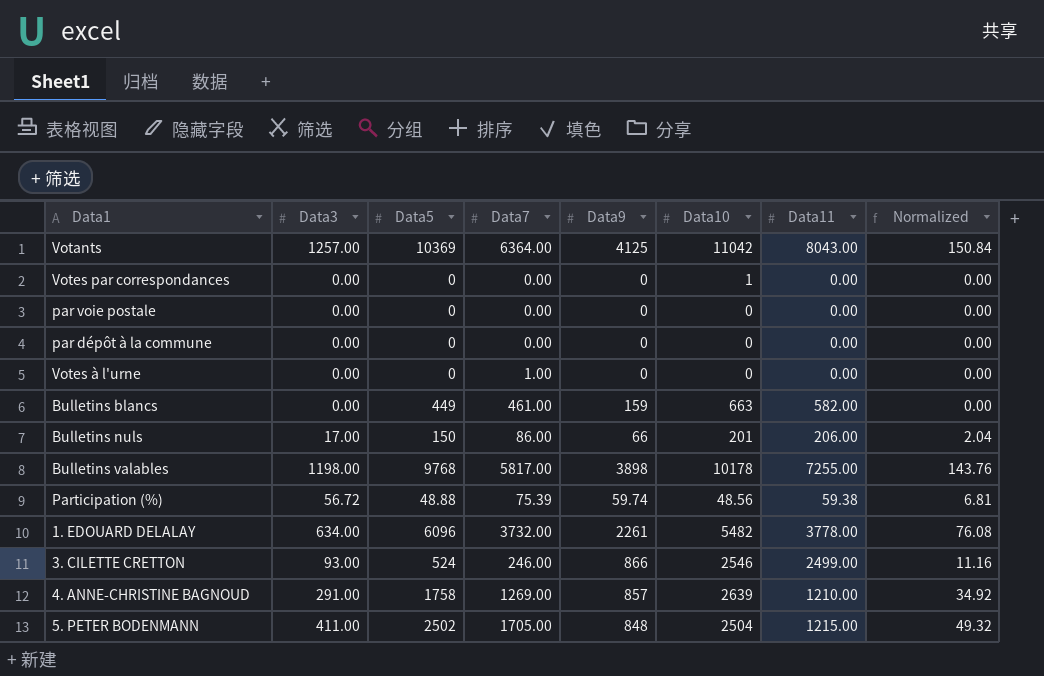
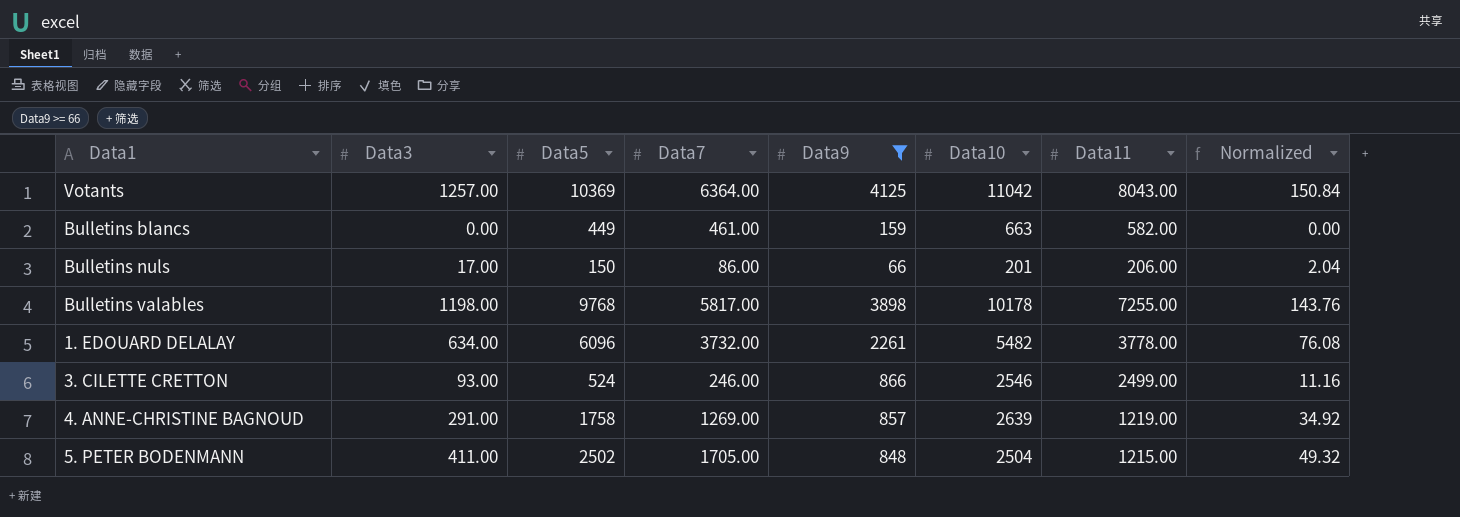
filter: none -> Data9 >= 66
4. ANNE-CHRISTINE BAGNOUD | Data11: 1210.00 -> 1219.00

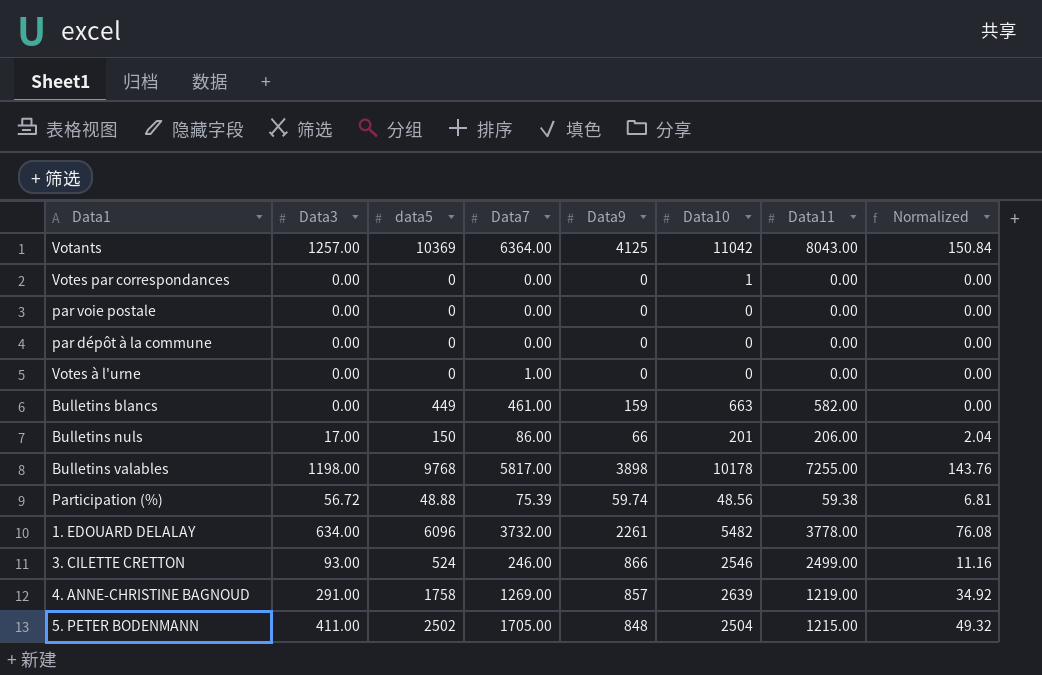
filter: Data9 >= 66 -> none
column name: Data5 -> data5

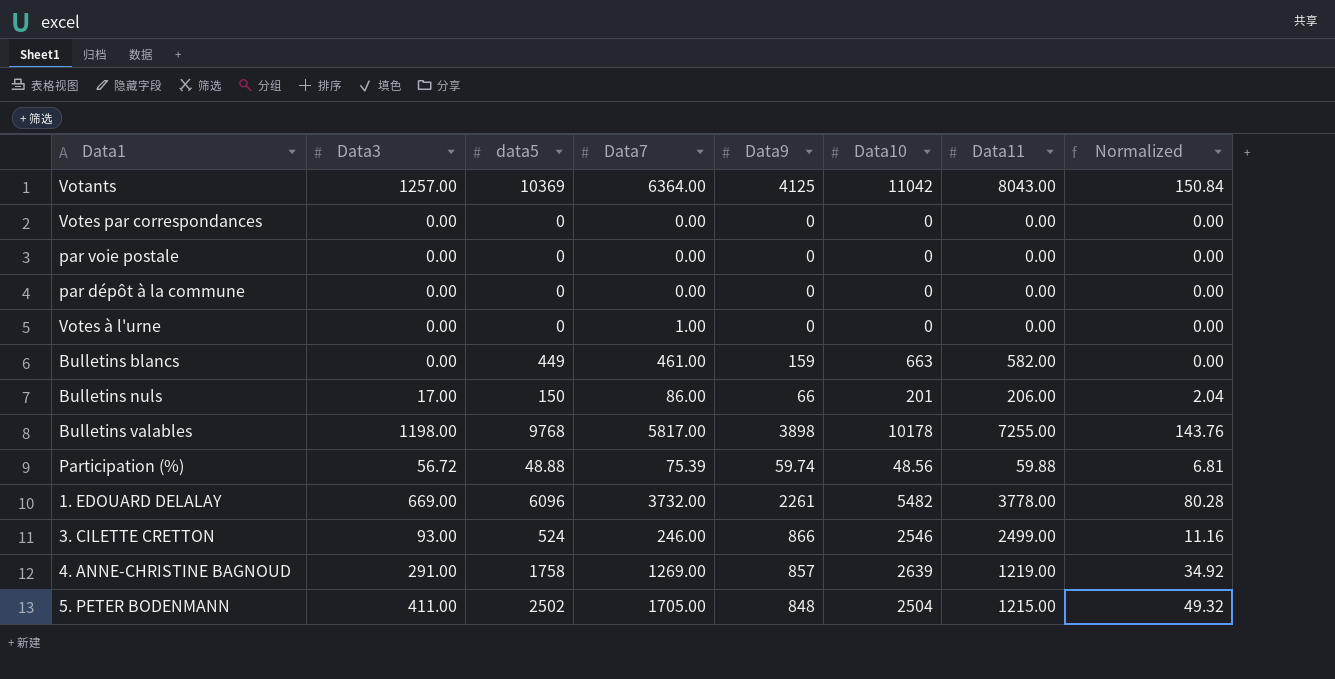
Votes par correspondances | Data10: 1 -> 0
Participation (%) | Data11: 59.38 -> 59.88
1. EDOUARD DELALAY | Data3: 634.00 -> 669.00
1. EDOUARD DELALAY | Normalized: 76.08 -> 80.28

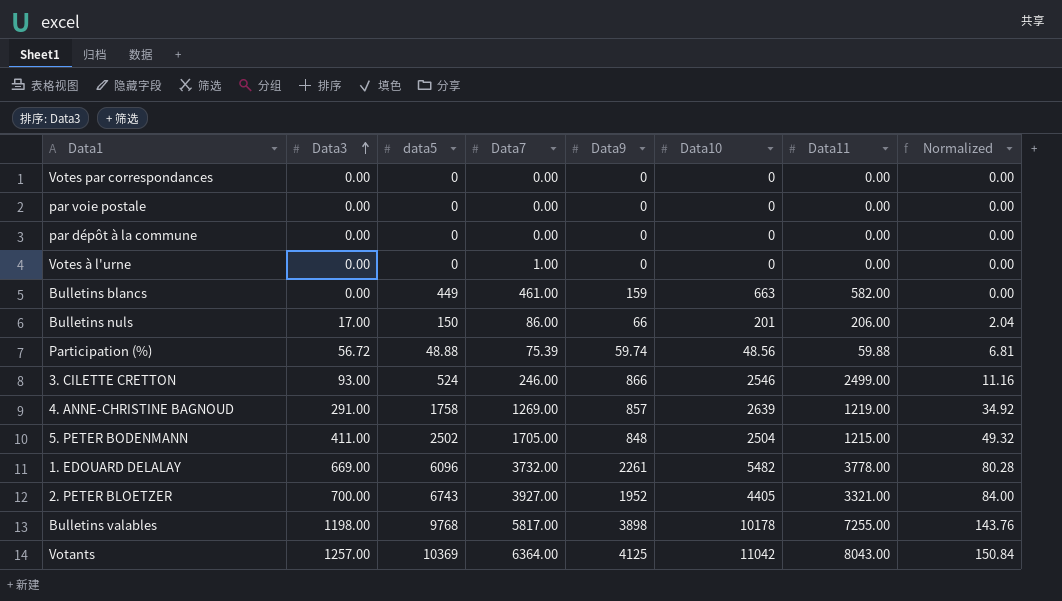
row order: none -> Data3 ascending
row 2. PETER BLOETZER: none -> 700.00 | 6743 | 3927.00 | 1952 | 4405 | 3321.00 | 84.00

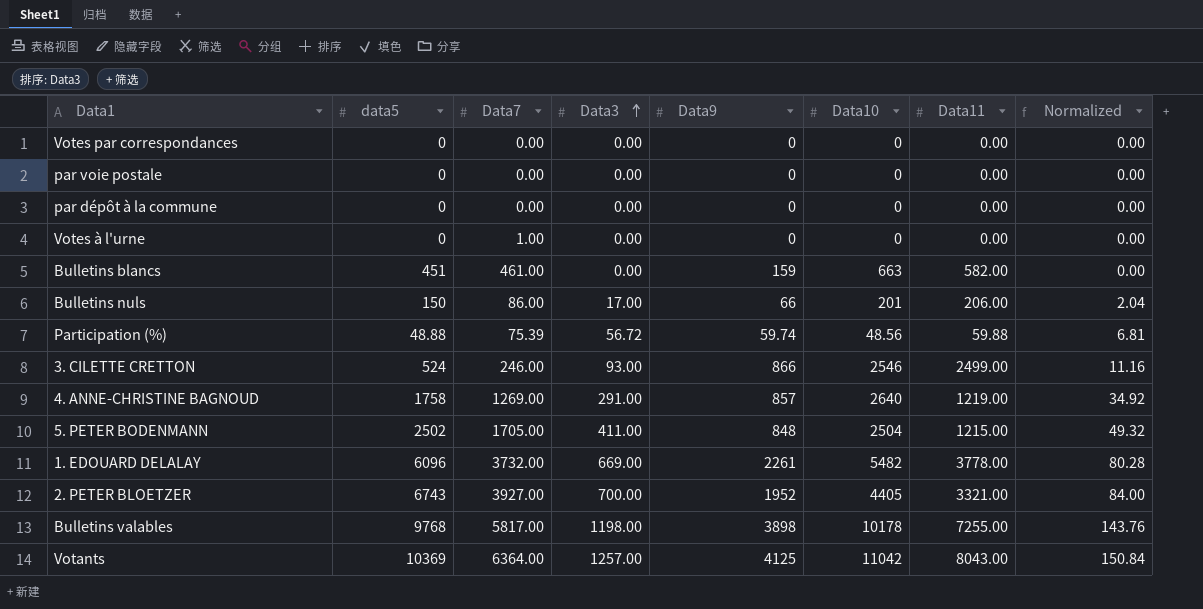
column Data3 | position: 2 -> 4
Bulletins blancs | data5: 449 -> 451
4. ANNE-CHRISTINE BAGNOUD | Data10: 2639 -> 2640

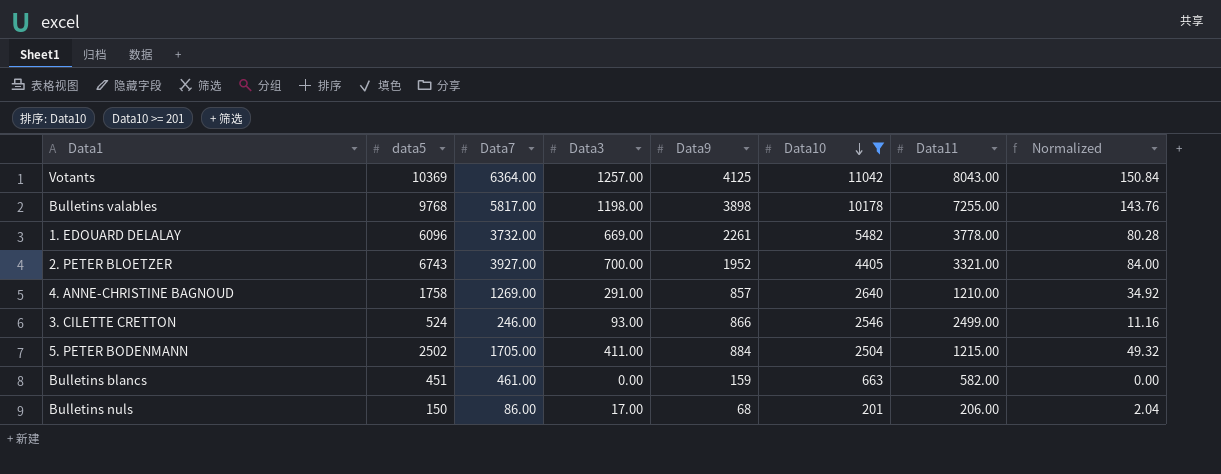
filter: none -> Data10 >= 201
row order: Data3 ascending -> Data10 descending
4. ANNE-CHRISTINE BAGNOUD | Data11: 1219.00 -> 1210.00
5. PETER BODENMANN | Data9: 848 -> 884
Bulletins nuls | Data9: 66 -> 68

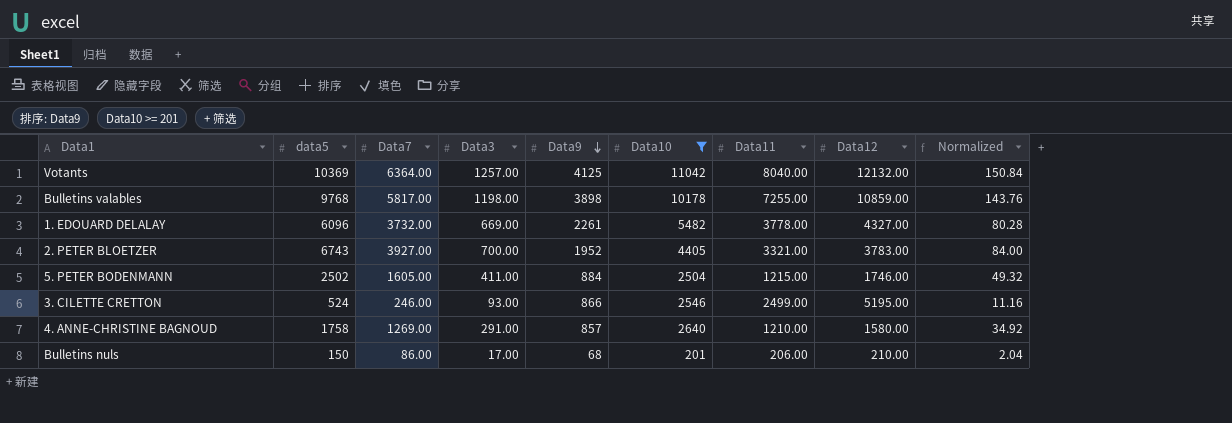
row order: Data10 descending -> Data9 descending
column Data12 | position: none -> 8
row Bulletins blancs: 451 | 461.00 | 0.00 | 159 | 663 | 582.00 | 0.00 -> none
Votants | Data11: 8043.00 -> 8040.00
5. PETER BODENMANN | Data7: 1705.00 -> 1605.00

